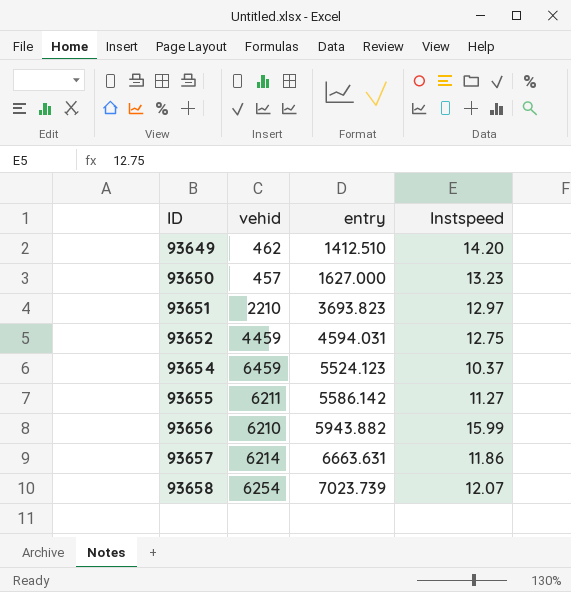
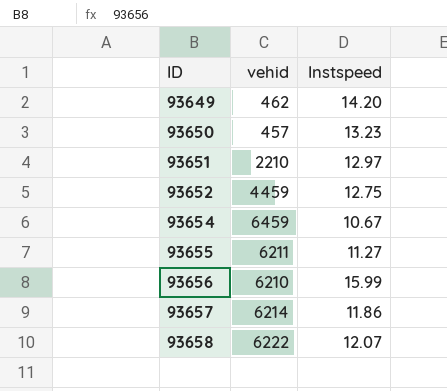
column entry | position: 3 -> none
93654 | Instspeed: 10.37 -> 10.67
93658 | vehid: 6254 -> 6222

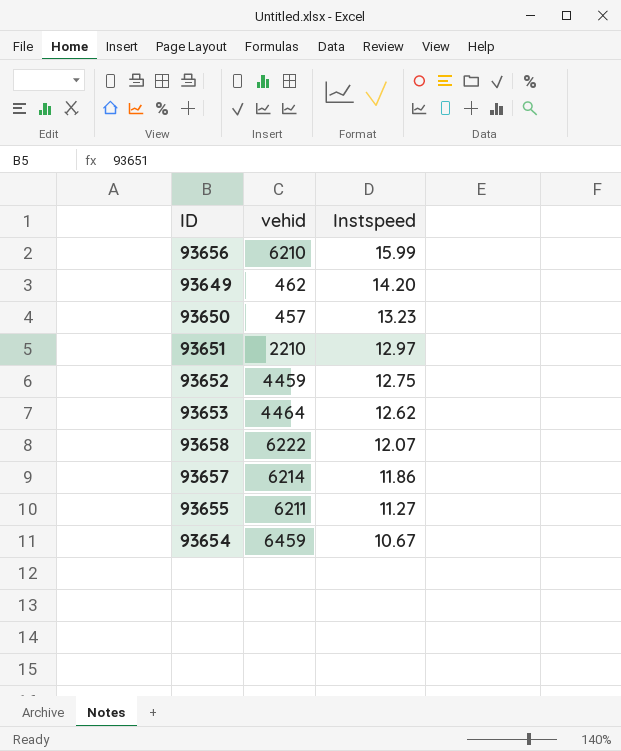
row order: ID ascending -> Instspeed descending
row 93653: none -> 4464 | 12.62

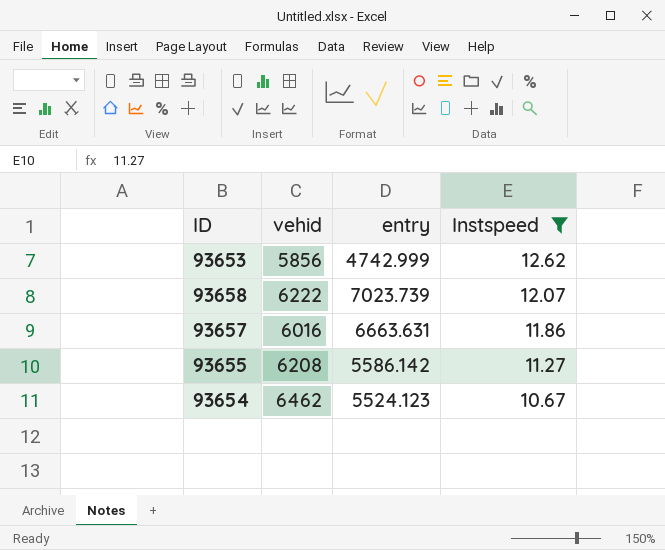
filter: none -> Instspeed <= 12.62
column entry | position: none -> 3
93653 | vehid: 4464 -> 5856
93657 | vehid: 6214 -> 6016
93655 | vehid: 6211 -> 6208
93654 | vehid: 6459 -> 6462

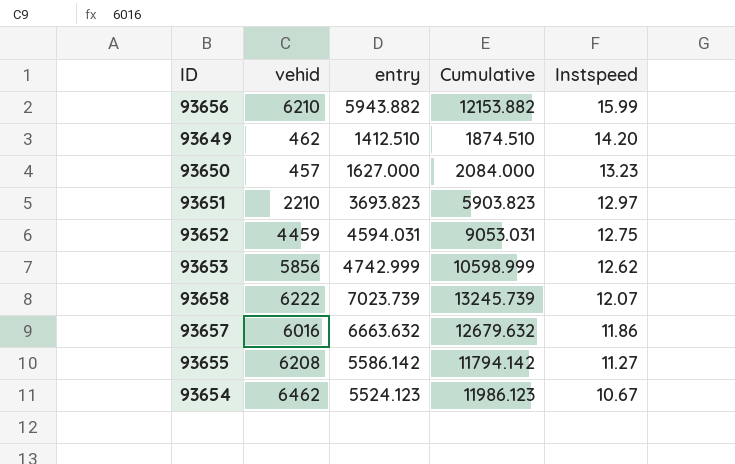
filter: Instspeed <= 12.62 -> none
column Cumulative | formula: none -> [vehid] + [entry]
93657 | entry: 6663.631 -> 6663.632

